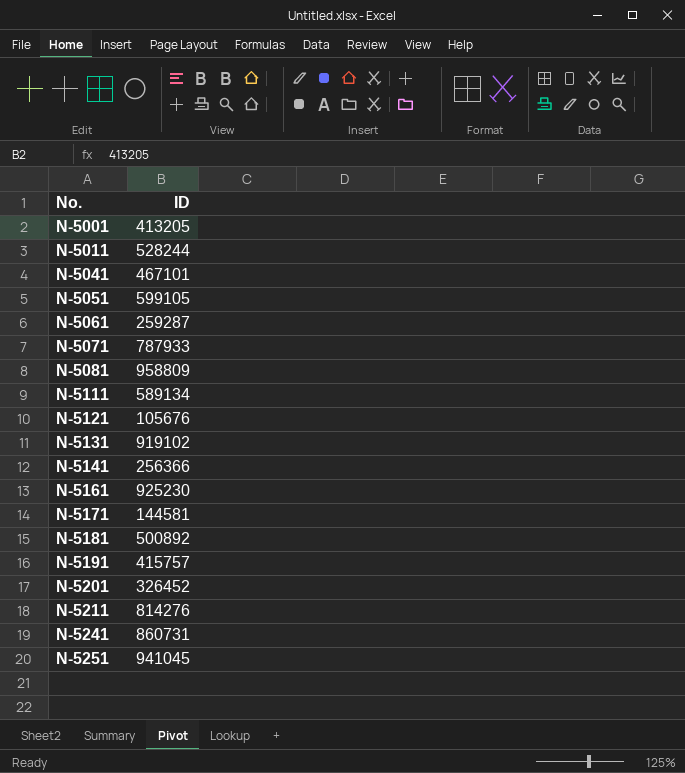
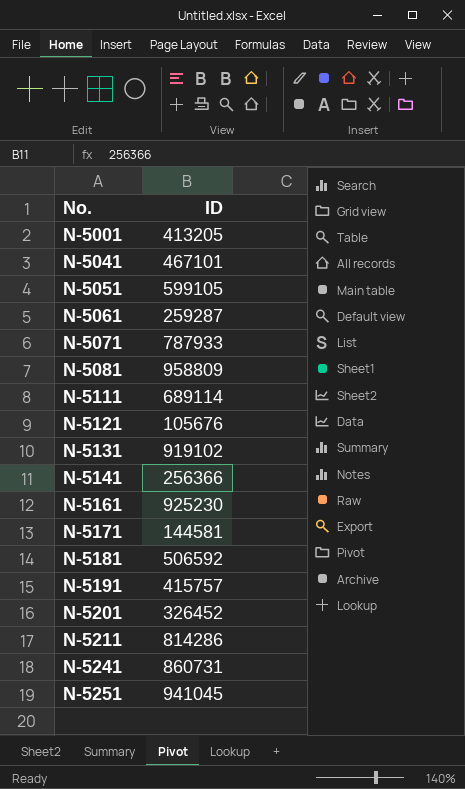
row N-5011: 528244 -> none
N-5111 | ID: 589134 -> 689114
N-5181 | ID: 500892 -> 506592
N-5211 | ID: 814276 -> 814286

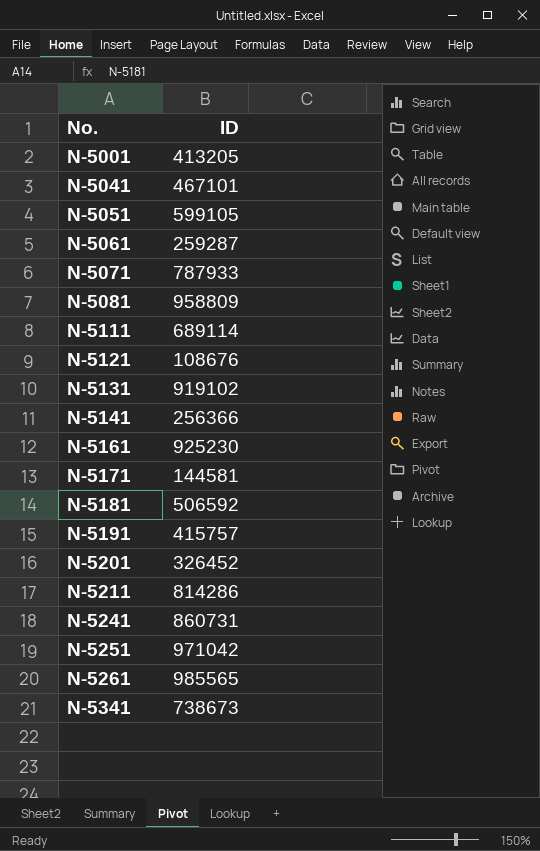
N-5121 | ID: 105676 -> 108676
N-5251 | ID: 941045 -> 971042
row N-5261: none -> 985565
row N-5341: none -> 738673

